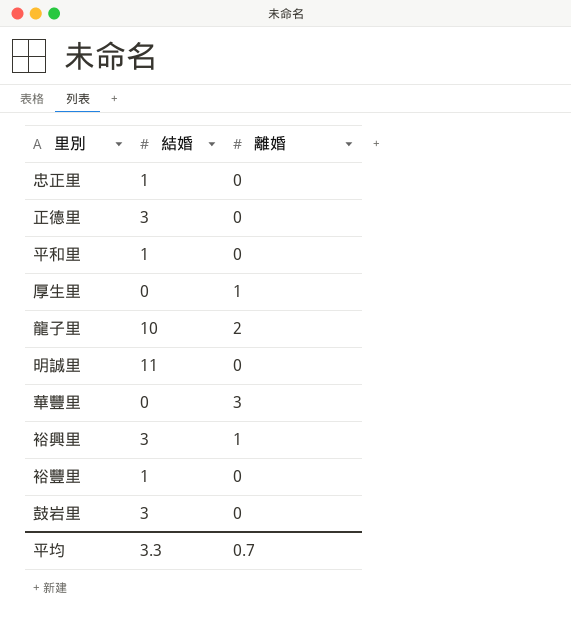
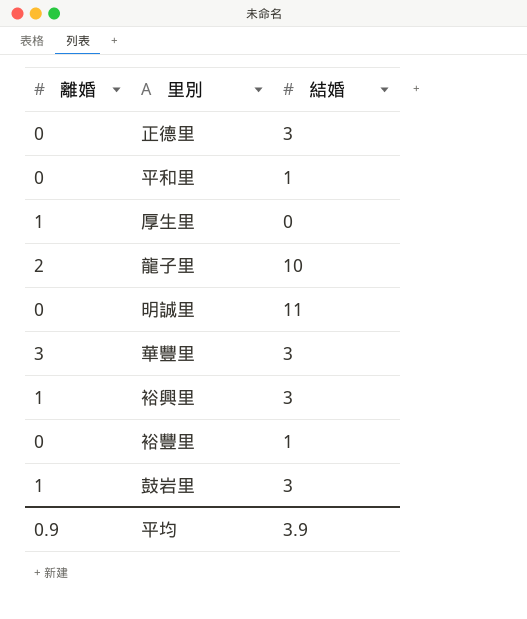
column 離婚 | position: 3 -> 1
row 忠正里: 1 | 0 -> none
華豐里 | 結婚: 0 -> 3
鼓岩里 | 離婚: 0 -> 1
平均 | 離婚: 0.7 -> 0.9
平均 | 結婚: 3.3 -> 3.9

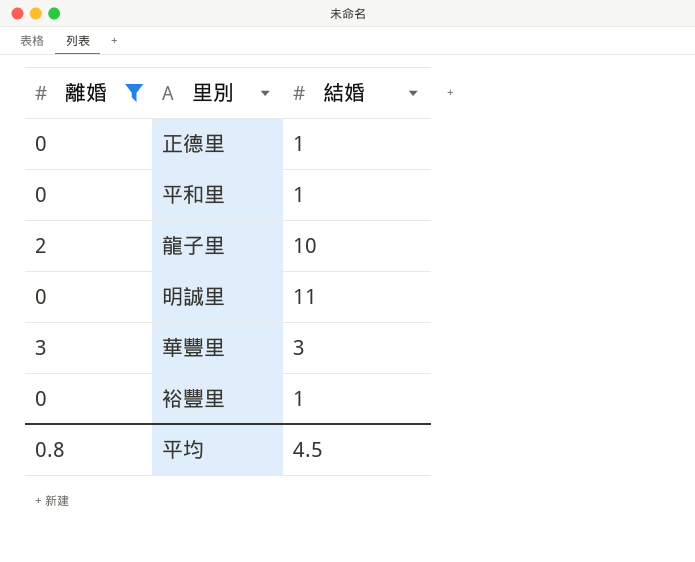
filter: none -> 離婚 != 1
正德里 | 結婚: 3 -> 1
平均 | 離婚: 0.9 -> 0.8
平均 | 結婚: 3.9 -> 4.5

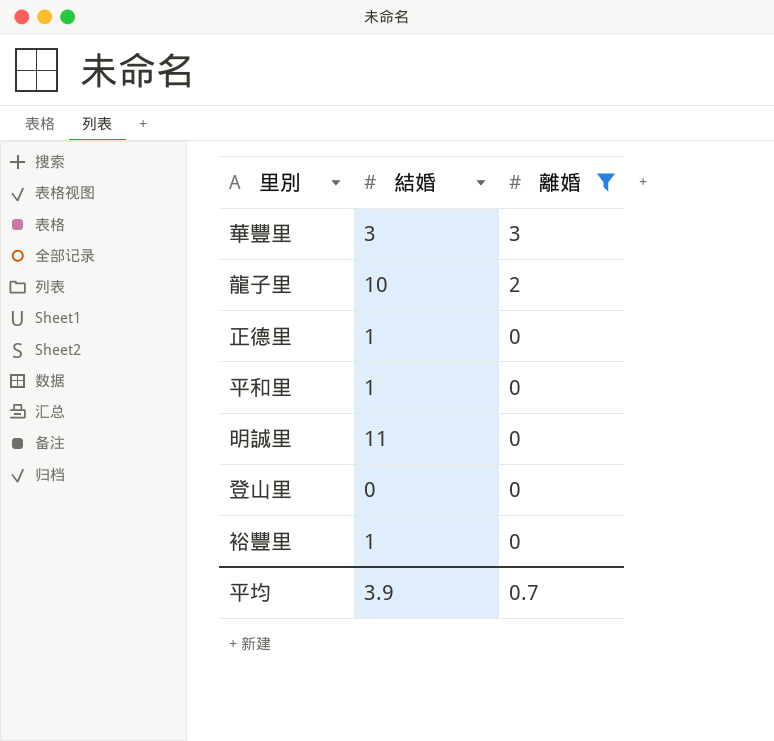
row order: none -> 離婚 descending
column 離婚 | position: 1 -> 3
row 登山里: none -> 0 | 0
平均 | 結婚: 4.5 -> 3.9
平均 | 離婚: 0.8 -> 0.7

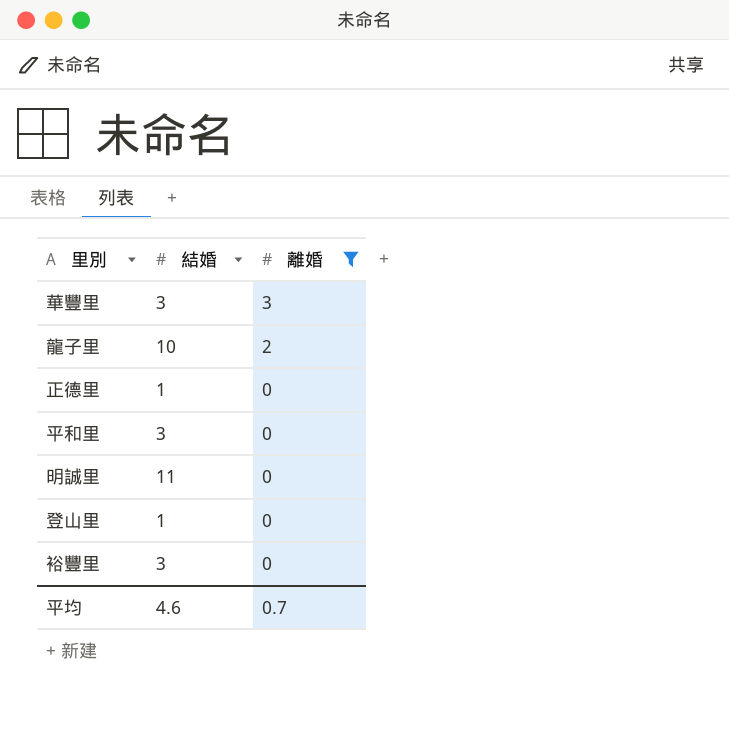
平和里 | 結婚: 1 -> 3
登山里 | 結婚: 0 -> 1
裕豐里 | 結婚: 1 -> 3
平均 | 結婚: 3.9 -> 4.6

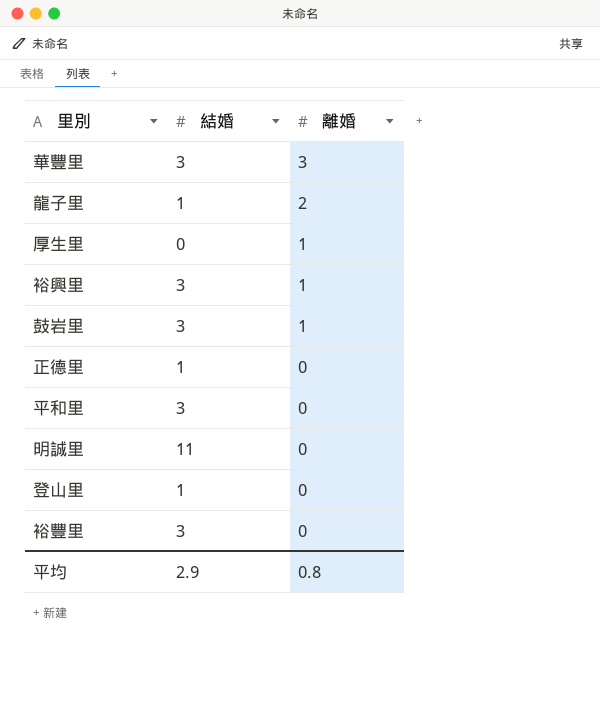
filter: 離婚 != 1 -> none
龍子里 | 結婚: 10 -> 1
平均 | 結婚: 4.6 -> 2.9
平均 | 離婚: 0.7 -> 0.8

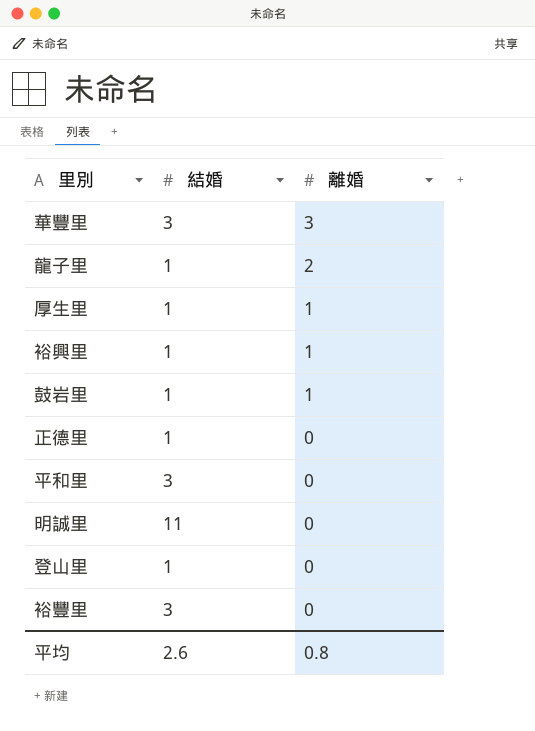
厚生里 | 結婚: 0 -> 1
裕興里 | 結婚: 3 -> 1
鼓岩里 | 結婚: 3 -> 1
平均 | 結婚: 2.9 -> 2.6

